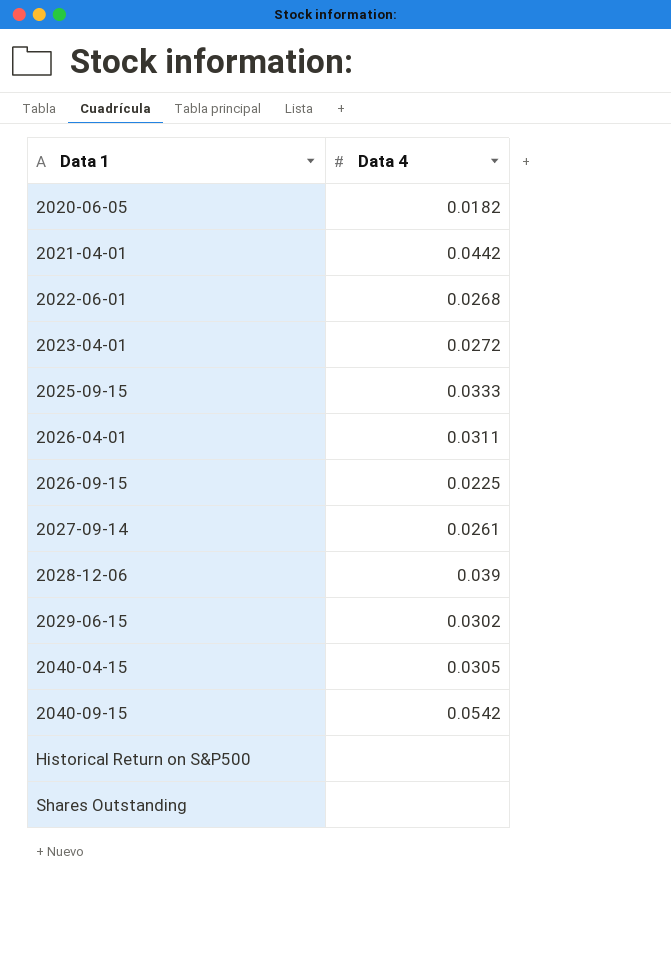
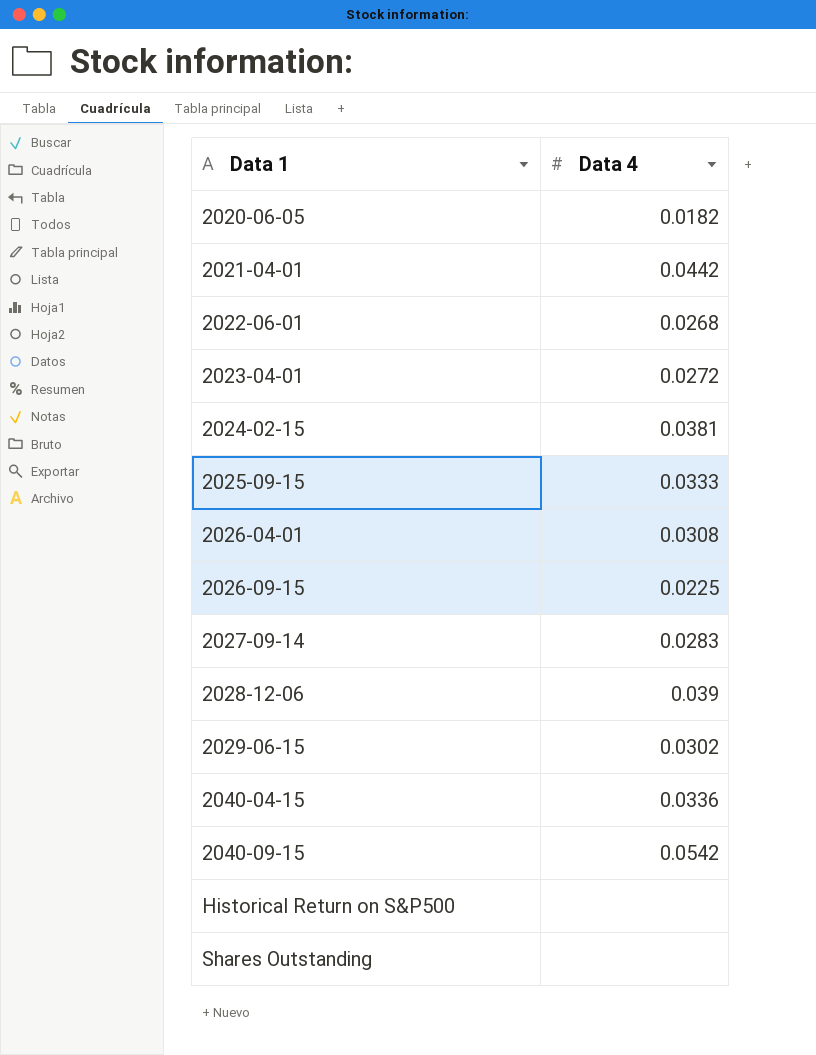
row 2024-02-15: none -> 0.0381
2026-04-01 | Data 4: 0.0311 -> 0.0308
2027-09-14 | Data 4: 0.0261 -> 0.0283
2040-04-15 | Data 4: 0.0305 -> 0.0336

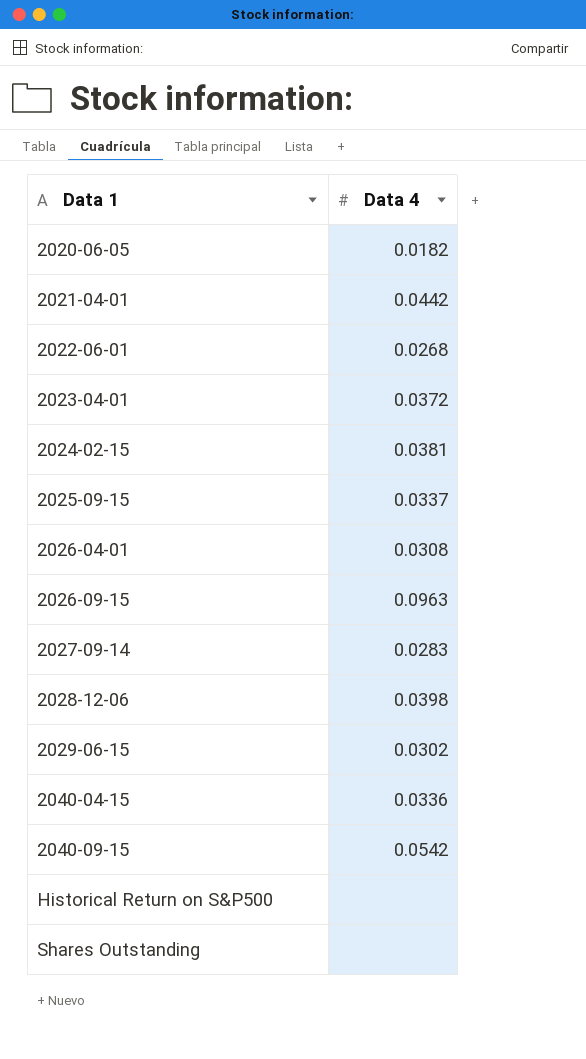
2023-04-01 | Data 4: 0.0272 -> 0.0372
2025-09-15 | Data 4: 0.0333 -> 0.0337
2026-09-15 | Data 4: 0.0225 -> 0.0963
2028-12-06 | Data 4: 0.039 -> 0.0398

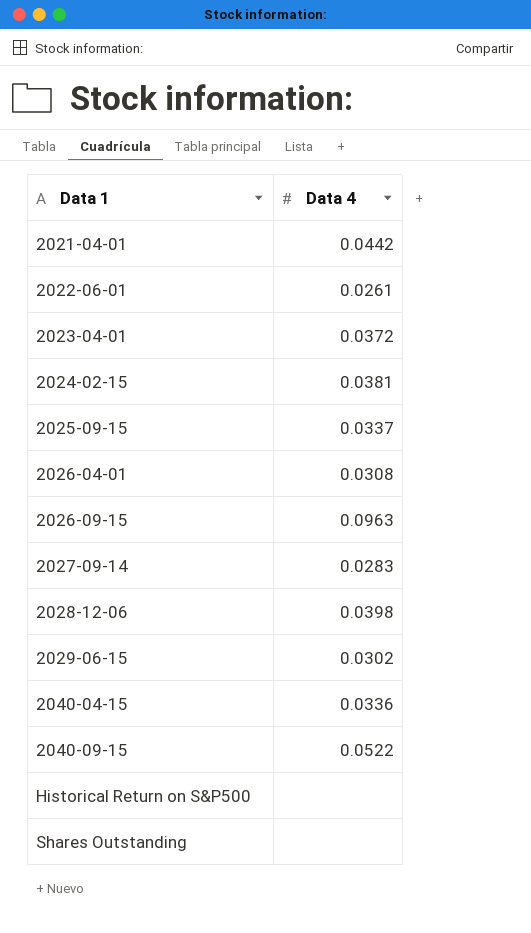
row 2020-06-05: 0.0182 -> none
2022-06-01 | Data 4: 0.0268 -> 0.0261
2040-09-15 | Data 4: 0.0542 -> 0.0522

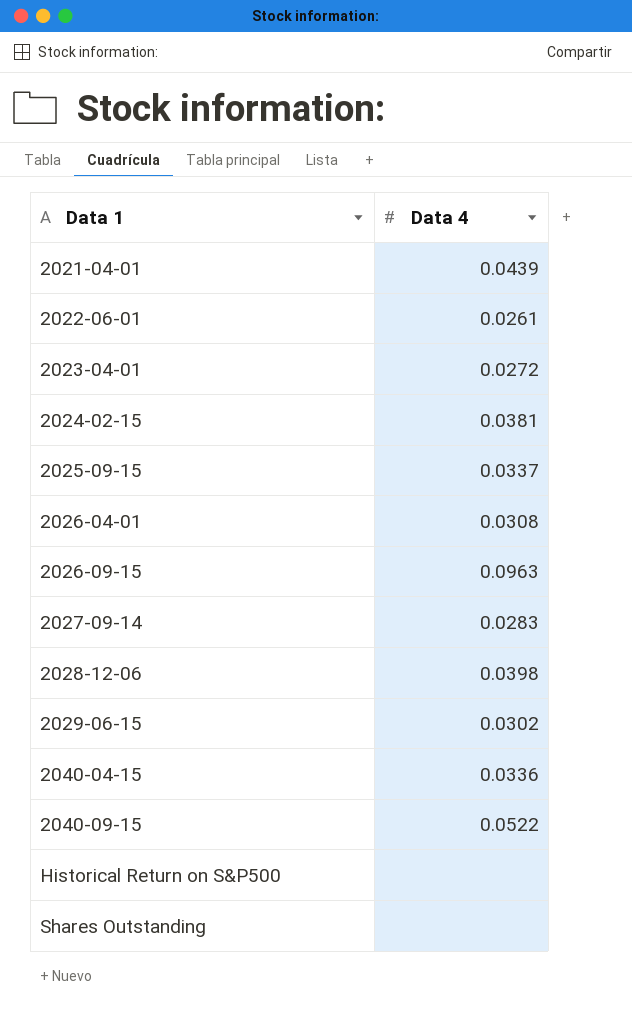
2021-04-01 | Data 4: 0.0442 -> 0.0439
2023-04-01 | Data 4: 0.0372 -> 0.0272

